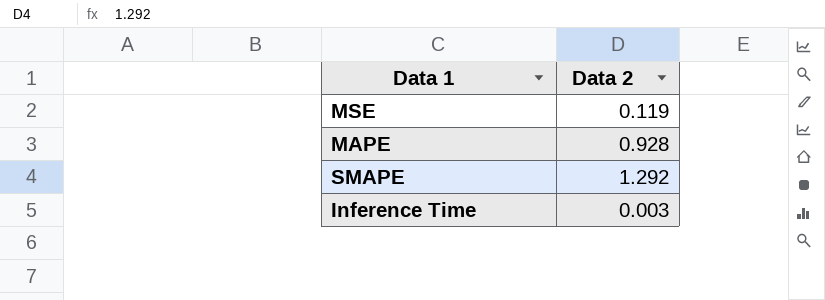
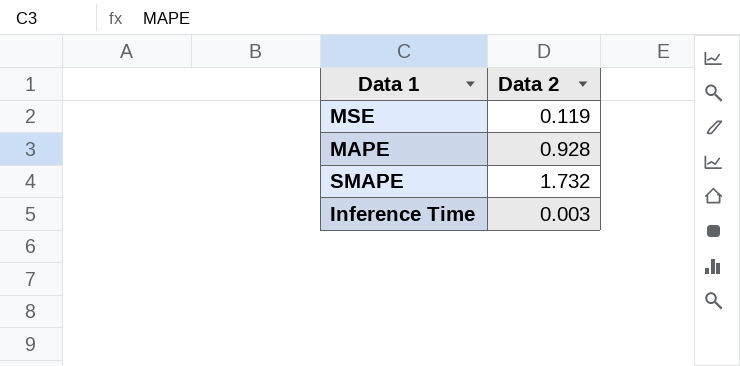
SMAPE | Data 2: 1.292 -> 1.732

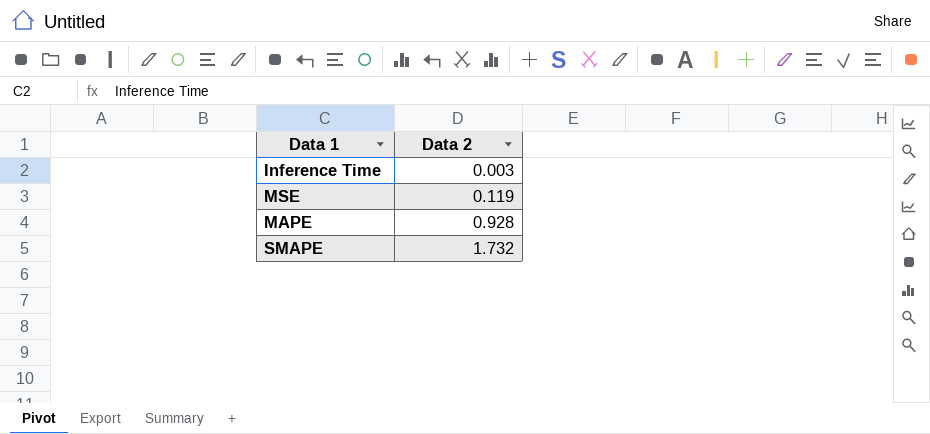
row order: none -> Data 2 ascending

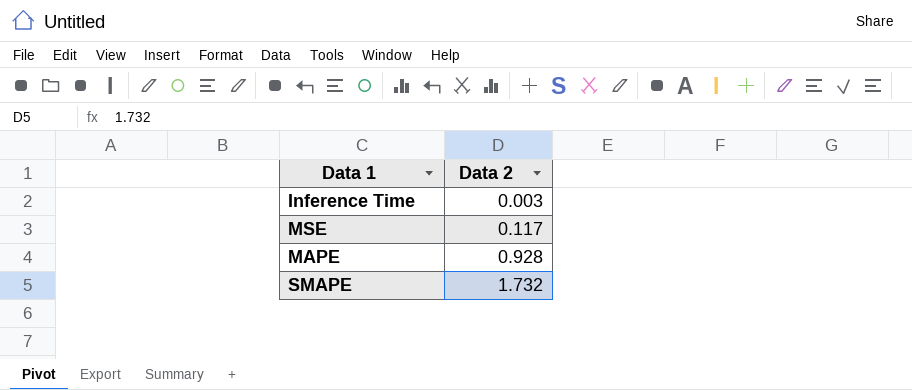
MSE | Data 2: 0.119 -> 0.117

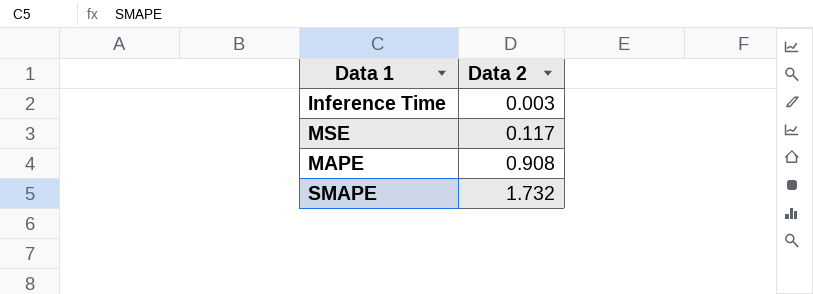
MAPE | Data 2: 0.928 -> 0.908

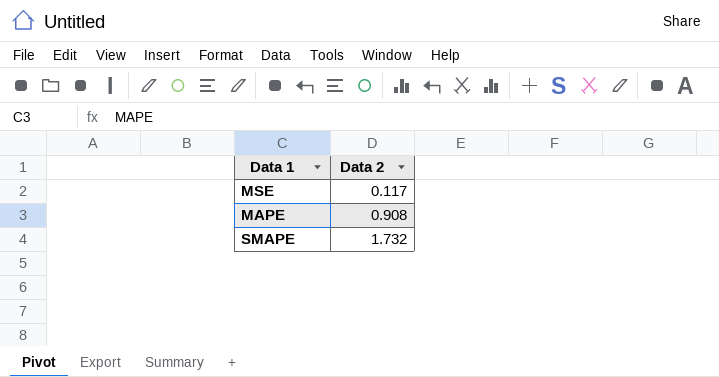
row Inference Time: 0.003 -> none

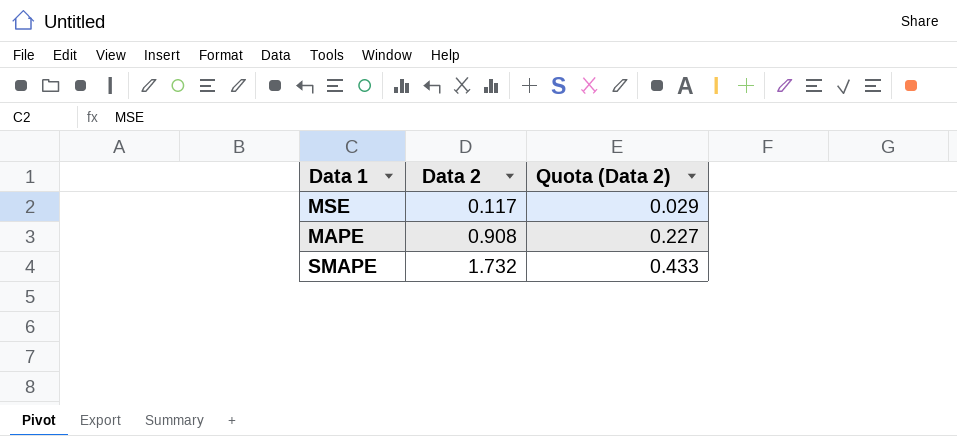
column Quota (Data 2) | formula: none -> [Data 2] * 0.25

